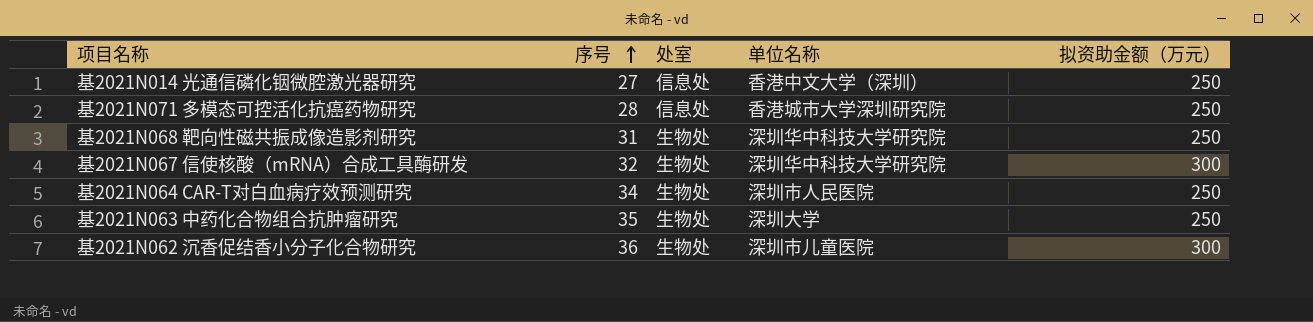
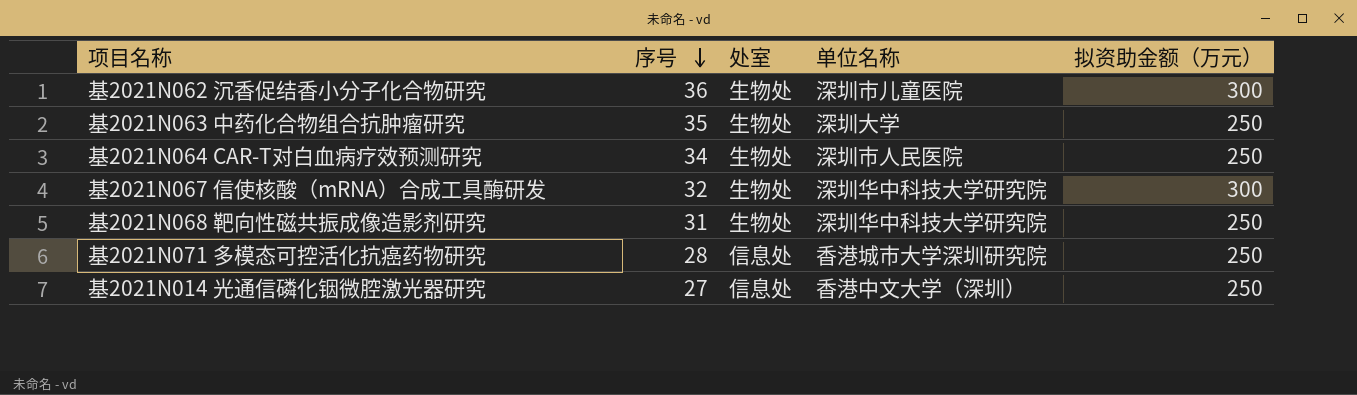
row order: 序号 ascending -> 序号 descending

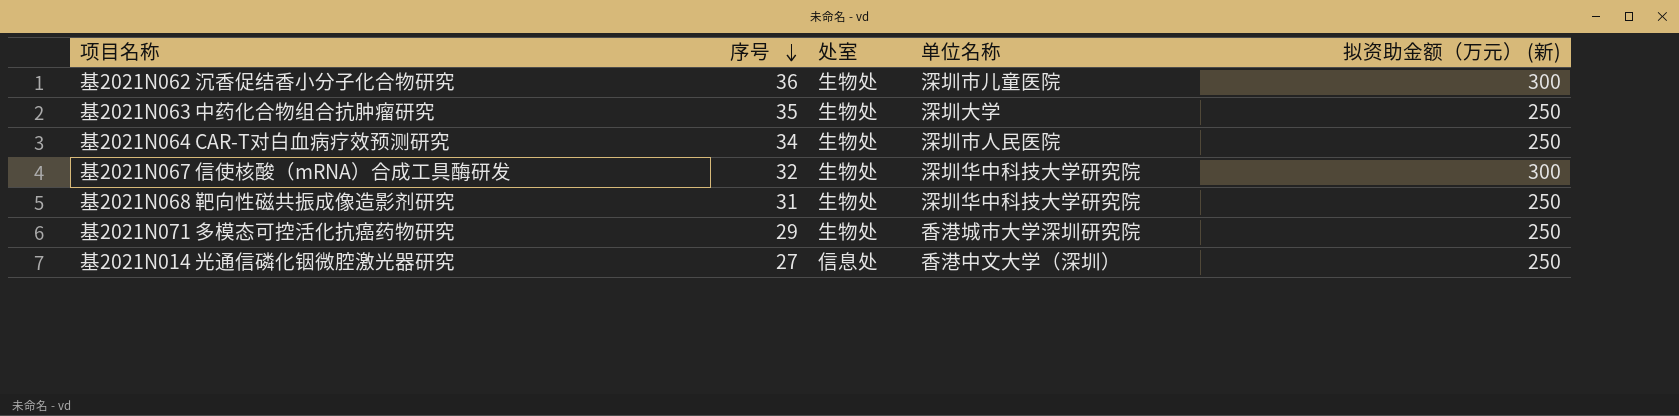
column name: 拟资助金额（万元） -> 拟资助金额（万元） (新)
基2021N071 多模态可控活化抗癌药物研究 | 序号: 28 -> 29
基2021N071 多模态可控活化抗癌药物研究 | 处室: 信息处 -> 生物处

